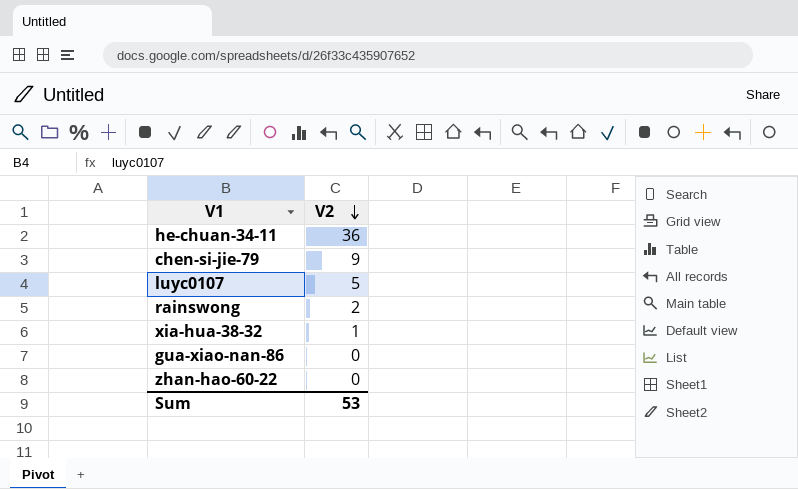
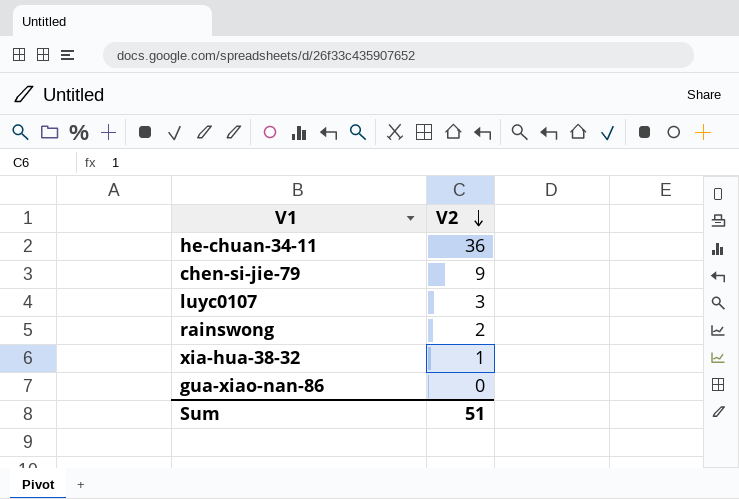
row zhan-hao-60-22: 0 -> none
luyc0107 | V2: 5 -> 3
Sum | V2: 53 -> 51

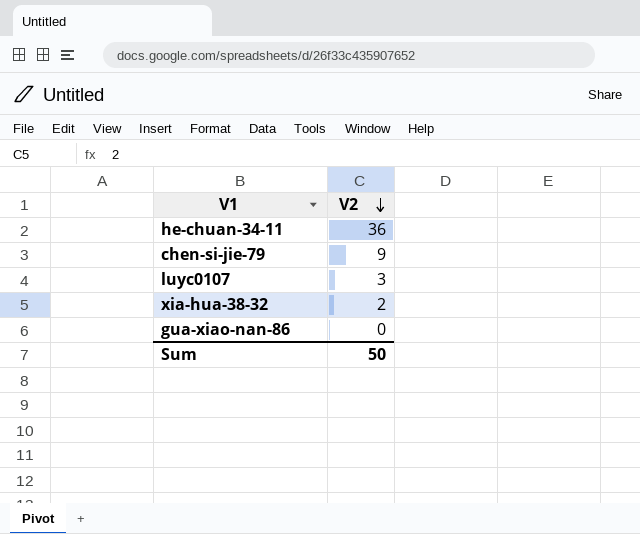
row rainswong: 2 -> none
xia-hua-38-32 | V2: 1 -> 2
Sum | V2: 51 -> 50

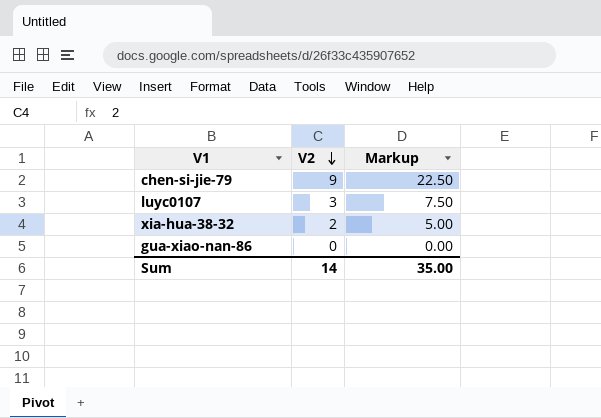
column Markup | formula: none -> [V2] * 2.5
row he-chuan-34-11: 36 -> none
Sum | V2: 50 -> 14

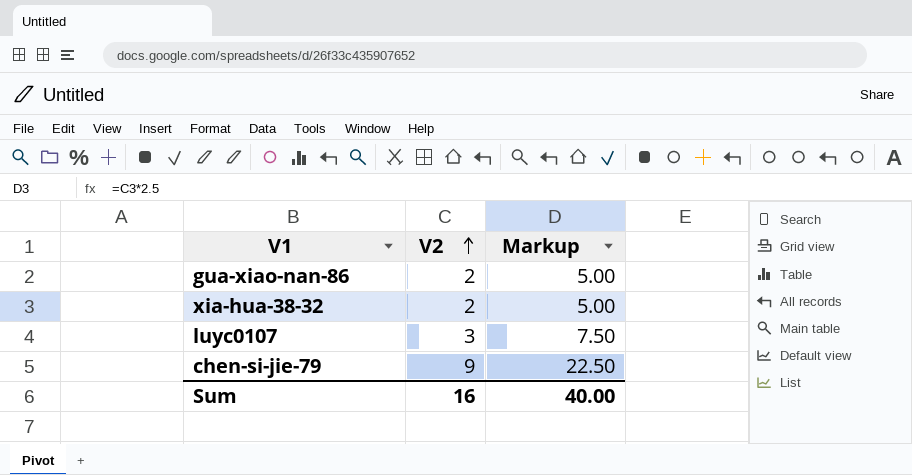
row order: V2 descending -> V2 ascending
gua-xiao-nan-86 | V2: 0 -> 2
gua-xiao-nan-86 | Markup: 0.00 -> 5.00
Sum | V2: 14 -> 16
Sum | Markup: 35.00 -> 40.00

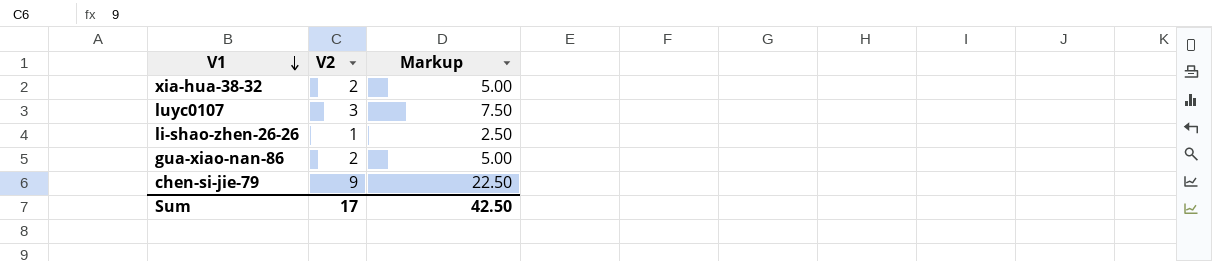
row order: V2 ascending -> V1 descending
row li-shao-zhen-26-26: none -> 1 | 2.50
Sum | V2: 16 -> 17
Sum | Markup: 40.00 -> 42.50

